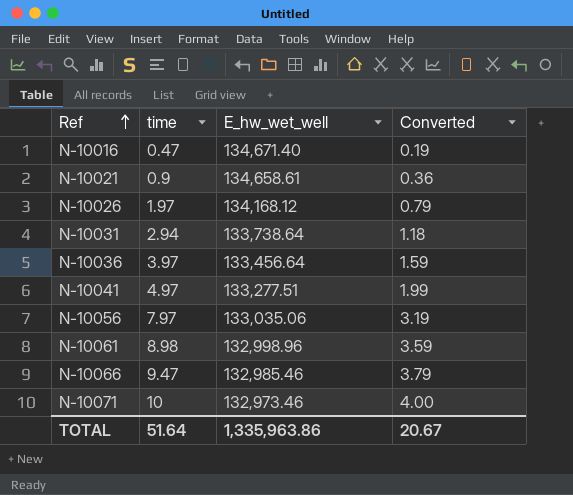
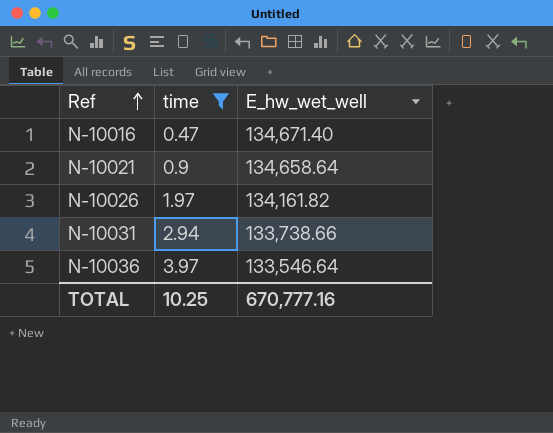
filter: none -> time <= 3.97
column Converted | formula: [time] * 0.4 -> none
N-10021 | E_hw_wet_well: 134,658.61 -> 134,658.64
N-10026 | E_hw_wet_well: 134,168.12 -> 134,161.82
N-10031 | E_hw_wet_well: 133,738.64 -> 133,738.66
N-10036 | E_hw_wet_well: 133,456.64 -> 133,546.64
TOTAL | time: 51.64 -> 10.25
TOTAL | E_hw_wet_well: 1,335,963.86 -> 670,777.16

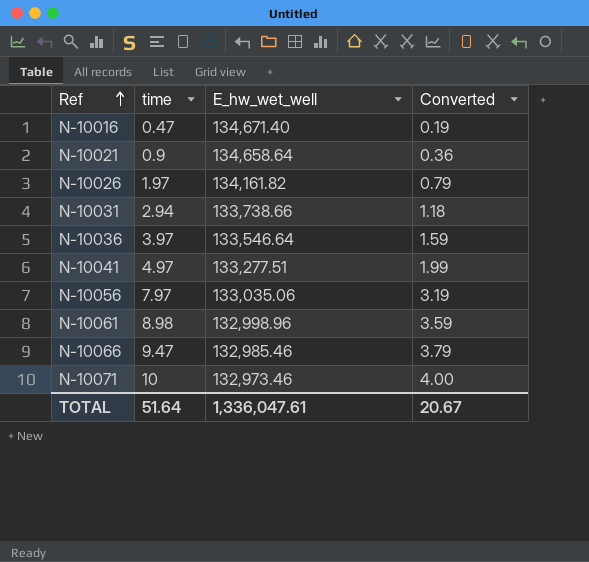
filter: time <= 3.97 -> none
column Converted | formula: none -> [time] * 0.4
TOTAL | time: 10.25 -> 51.64
TOTAL | E_hw_wet_well: 670,777.16 -> 1,336,047.61

